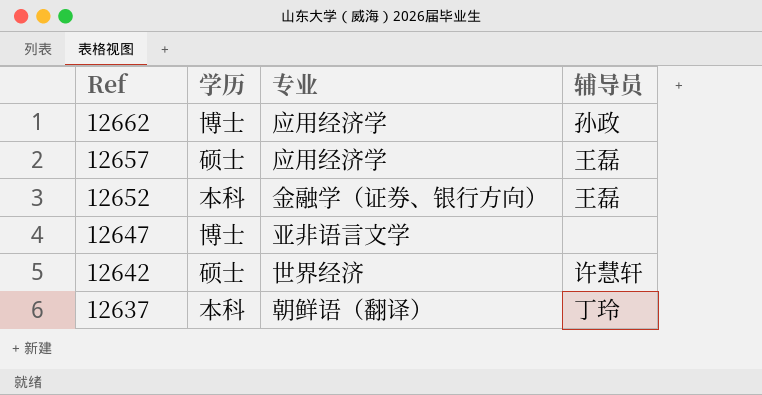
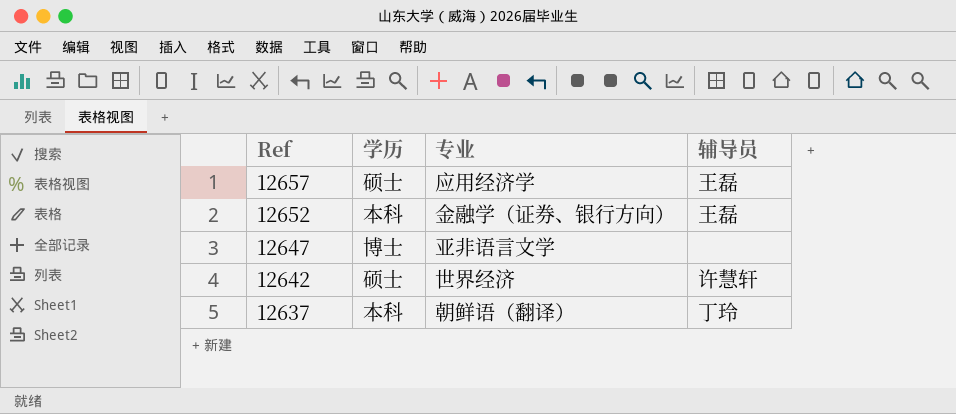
row 12662: 博士 | 应用经济学 | 孙政 -> none

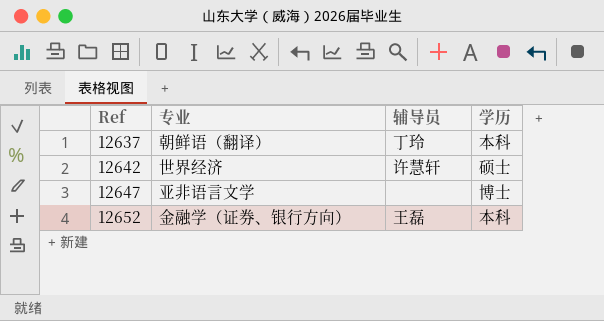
row order: Ref descending -> Ref ascending
column 学历 | position: 2 -> 4
row 12657: 硕士 | 应用经济学 | 王磊 -> none

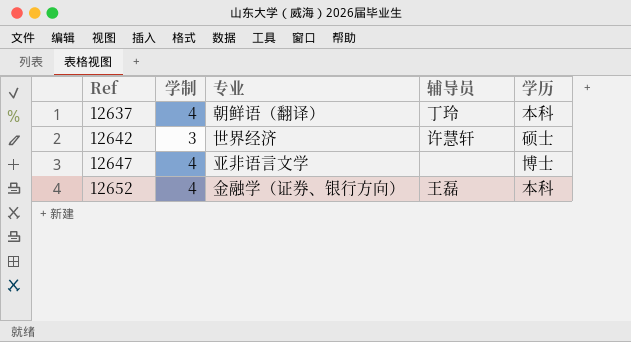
column 学制 | position: none -> 2

